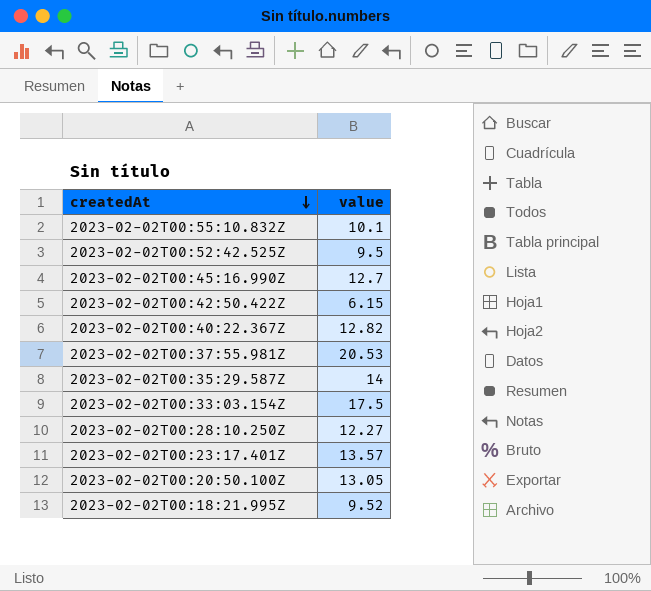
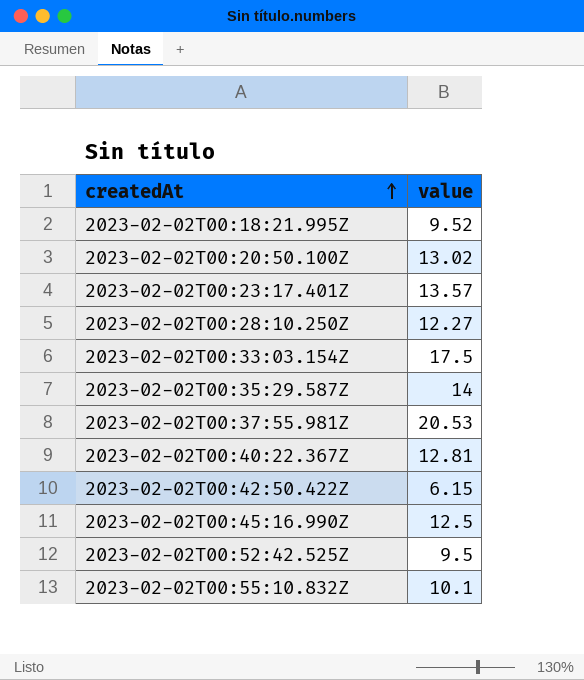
row order: createdAt descending -> createdAt ascending
2023-02-02T00:20:50.100Z | value: 13.05 -> 13.02
2023-02-02T00:40:22.367Z | value: 12.82 -> 12.81
2023-02-02T00:45:16.990Z | value: 12.7 -> 12.5

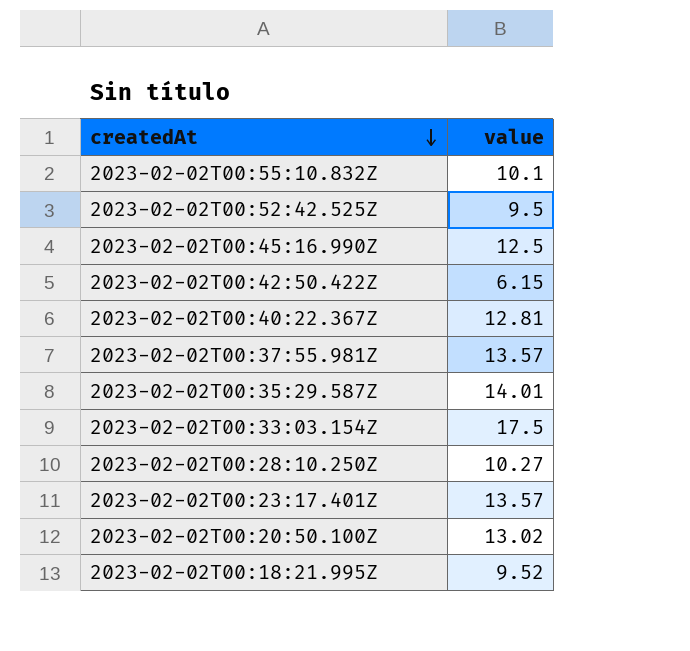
row order: createdAt ascending -> createdAt descending
2023-02-02T00:37:55.981Z | value: 20.53 -> 13.57
2023-02-02T00:35:29.587Z | value: 14 -> 14.01
2023-02-02T00:28:10.250Z | value: 12.27 -> 10.27

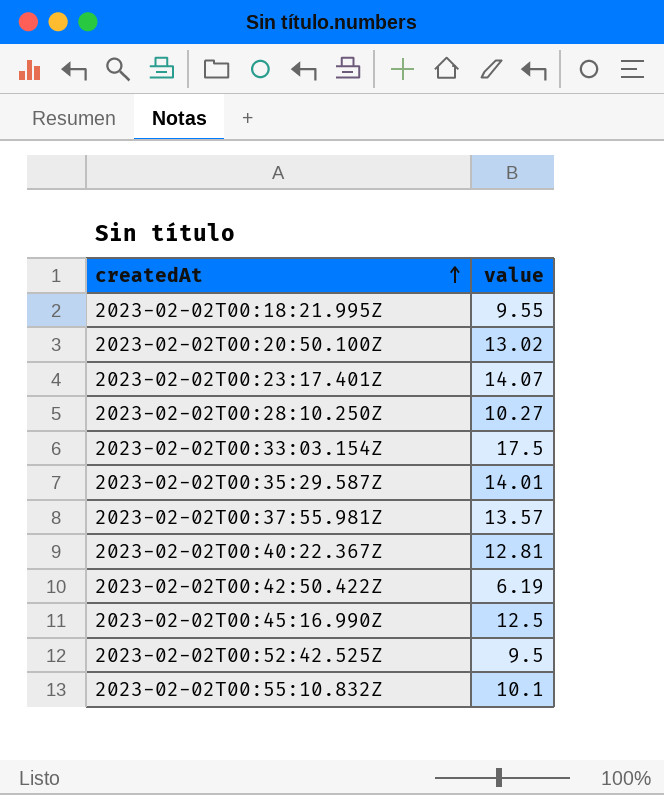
row order: createdAt descending -> createdAt ascending
2023-02-02T00:18:21.995Z | value: 9.52 -> 9.55
2023-02-02T00:23:17.401Z | value: 13.57 -> 14.07
2023-02-02T00:42:50.422Z | value: 6.15 -> 6.19

